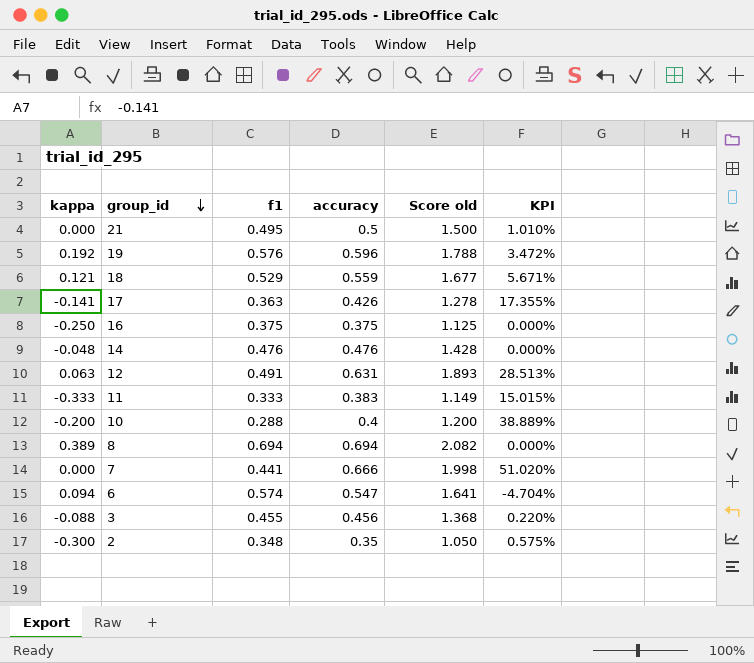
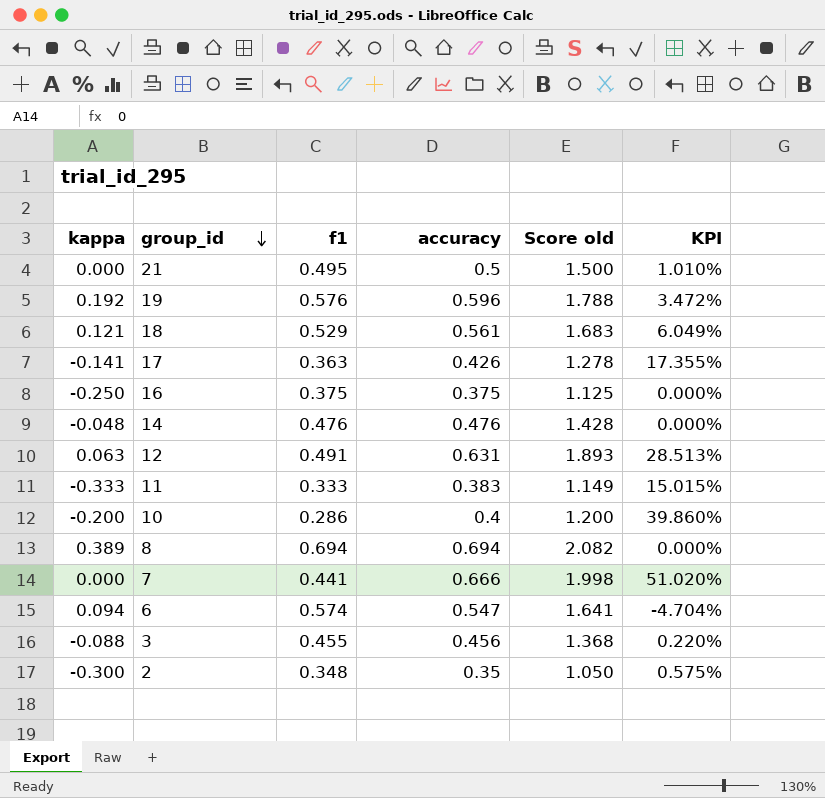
18 | accuracy: 0.559 -> 0.561
18 | Score old: 1.677 -> 1.683
18 | KPI: 5.671% -> 6.049%
10 | f1: 0.288 -> 0.286
10 | KPI: 38.889% -> 39.860%

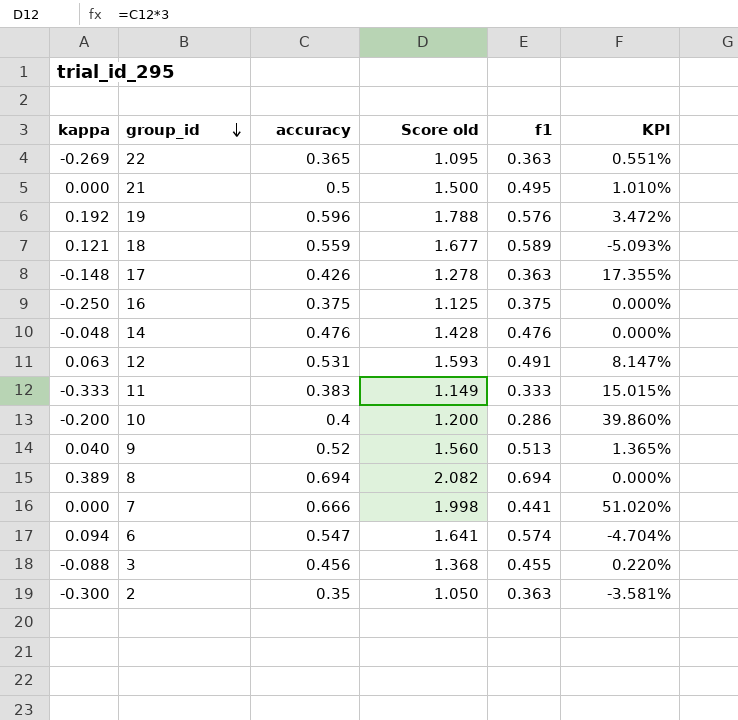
column f1 | position: 3 -> 5
row 22: none -> -0.269 | 0.365 | 1.095 | 0.363 | 0.551%
18 | accuracy: 0.561 -> 0.559
18 | Score old: 1.683 -> 1.677
18 | f1: 0.529 -> 0.589
18 | KPI: 6.049% -> -5.093%
17 | kappa: -0.141 -> -0.148
12 | accuracy: 0.631 -> 0.531
12 | Score old: 1.893 -> 1.593
12 | KPI: 28.513% -> 8.147%
row 9: none -> 0.040 | 0.52 | 1.560 | 0.513 | 1.365%
2 | f1: 0.348 -> 0.363
2 | KPI: 0.575% -> -3.581%

